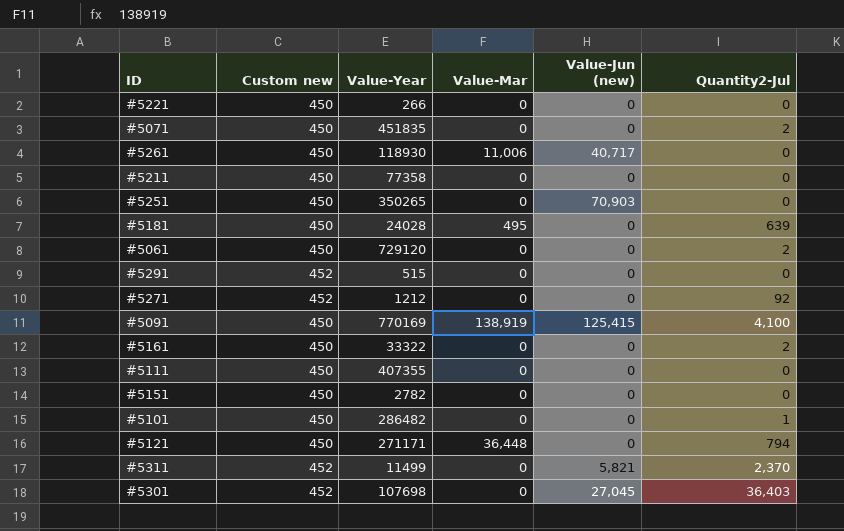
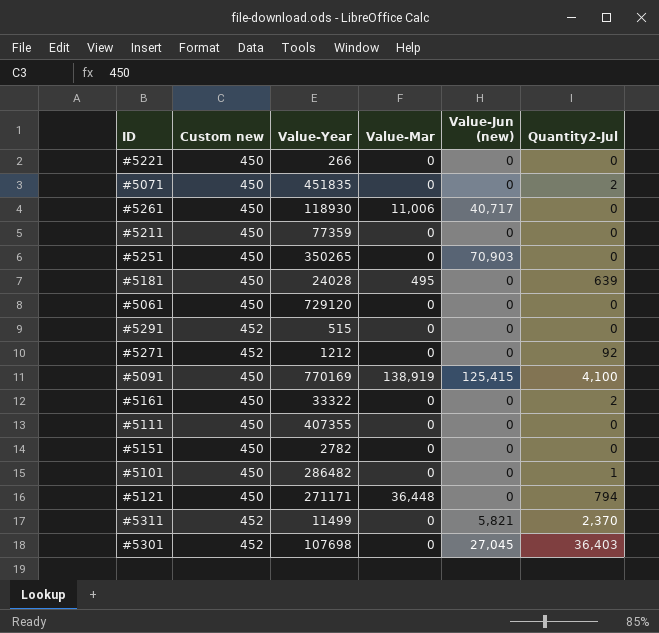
#5211 | Value-Year: 77358 -> 77359
#5061 | Quantity2-Jul: 2 -> 0

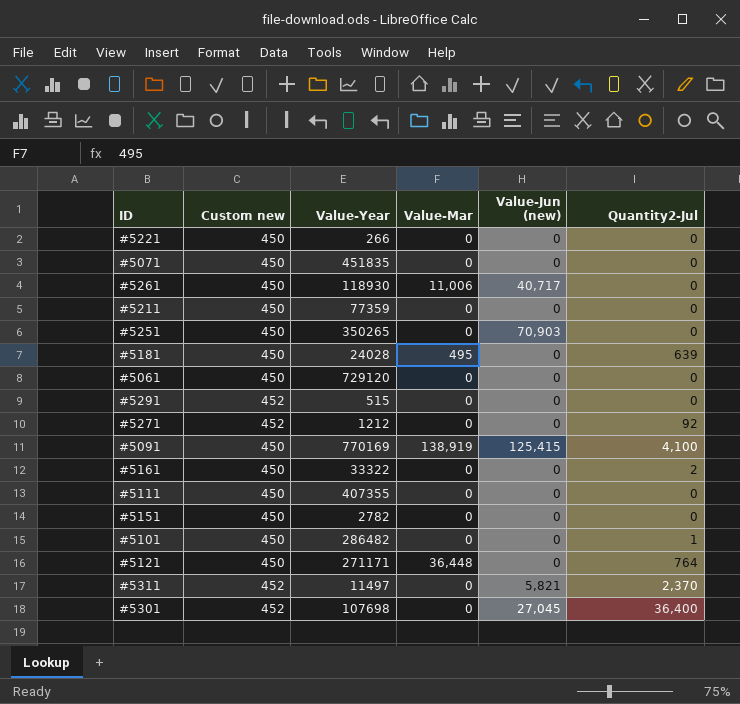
#5071 | Quantity2-Jul: 2 -> 0
#5121 | Quantity2-Jul: 794 -> 764
#5311 | Value-Year: 11499 -> 11497
#5301 | Quantity2-Jul: 36,403 -> 36,400

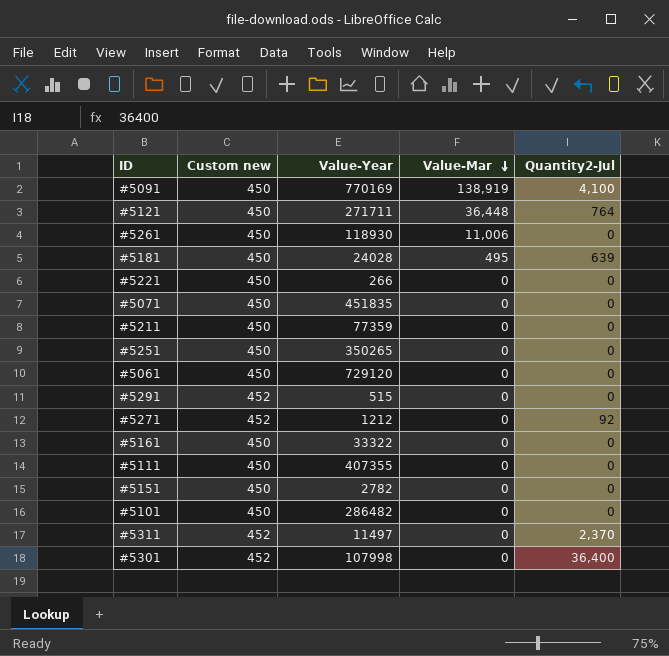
row order: none -> Value-Mar descending
column Value-Jun (new) | position: 5 -> none
#5121 | Value-Year: 271171 -> 271711
#5161 | Quantity2-Jul: 2 -> 0
#5101 | Quantity2-Jul: 1 -> 0
#5301 | Value-Year: 107698 -> 107998

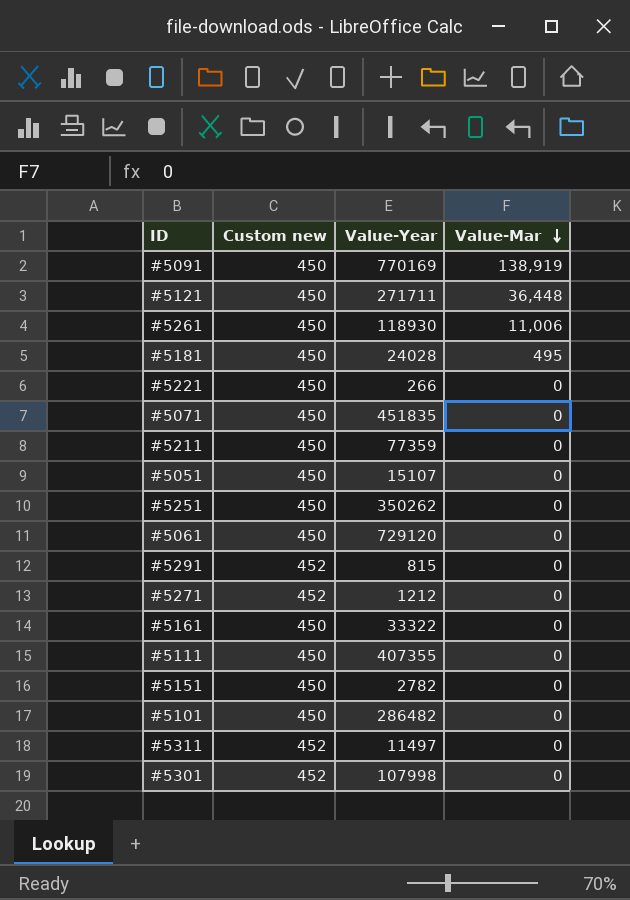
column Quantity2-Jul | position: 5 -> none
row #5051: none -> 450 | 15107 | 0
#5251 | Value-Year: 350265 -> 350262
#5291 | Value-Year: 515 -> 815

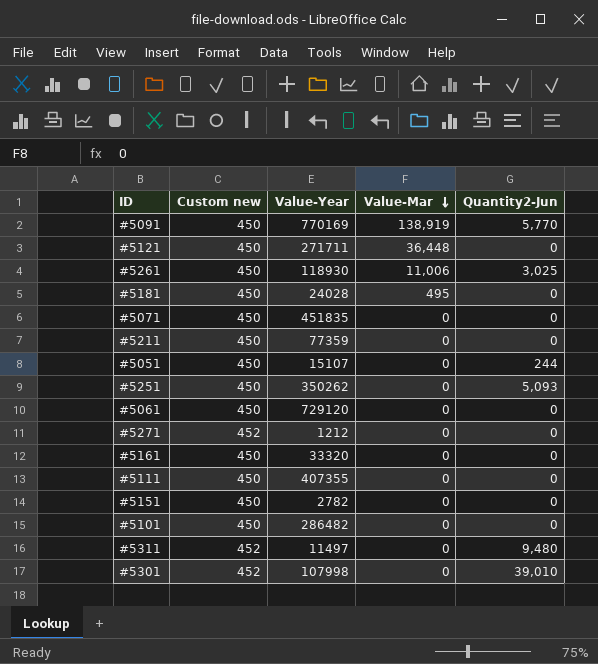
column Quantity2-Jun | position: none -> 5
row #5221: 450 | 266 | 0 -> none
row #5291: 452 | 815 | 0 -> none
#5161 | Value-Year: 33322 -> 33320

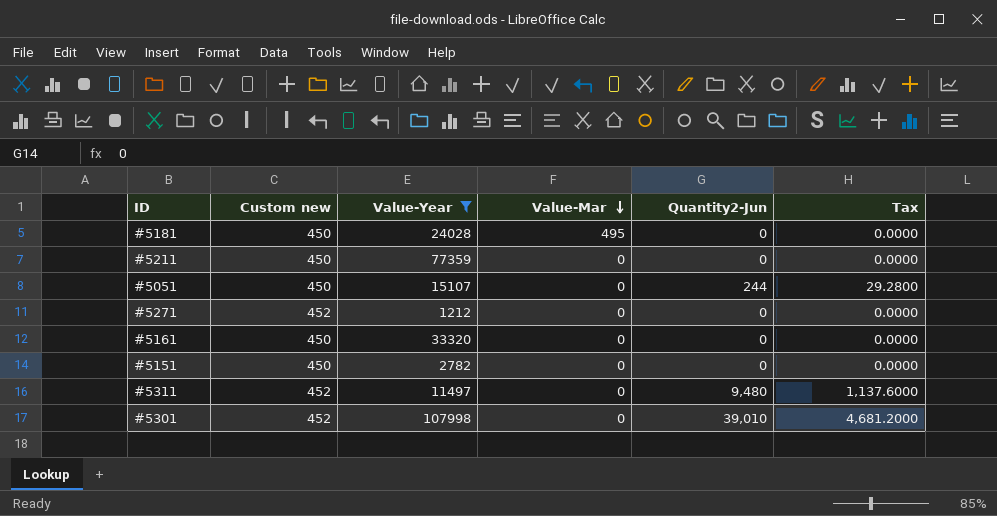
filter: none -> Value-Year <= 107998
column Tax | formula: none -> [Quantity2-Jun] * 0.12

